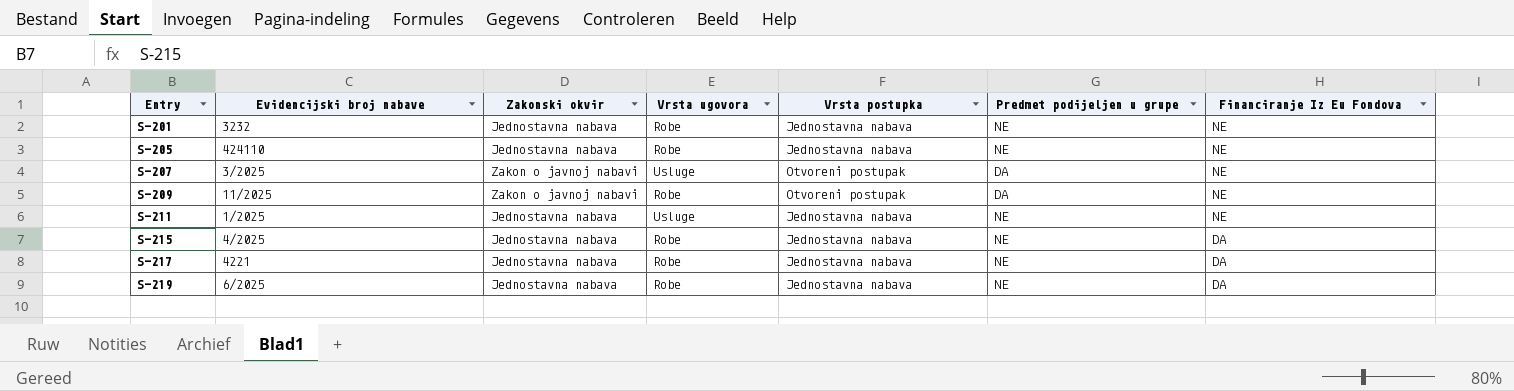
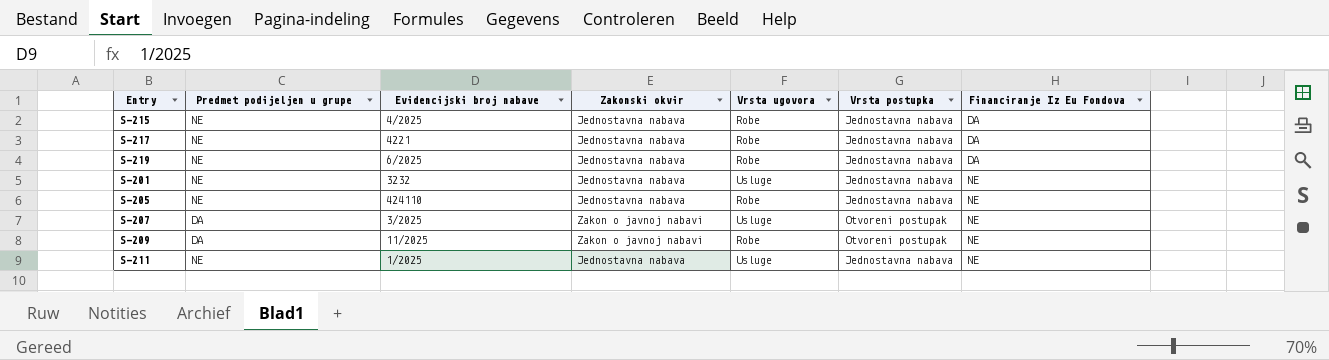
row order: Entry ascending -> Financiranje Iz Eu Fondova ascending
column Predmet podijeljen u grupe | position: 6 -> 2
S-201 | Vrsta ugovora: Robe -> Usluge

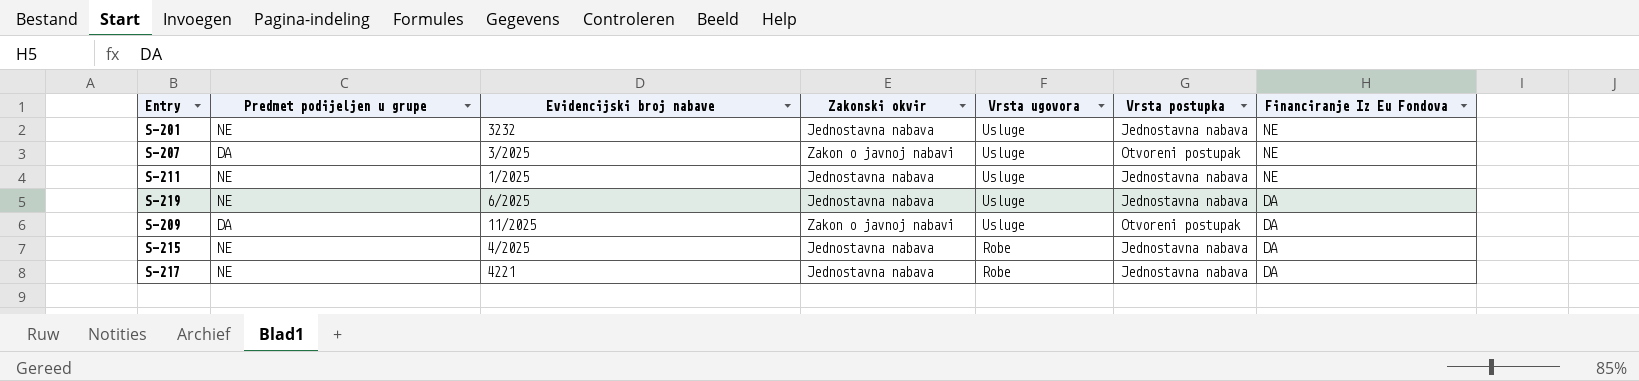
row order: Financiranje Iz Eu Fondova ascending -> Vrsta ugovora descending
row S-205: NE | 424110 | Jednostavna nabava | Robe | Jednostavna nabava | NE -> none
S-219 | Vrsta ugovora: Robe -> Usluge
S-209 | Vrsta ugovora: Robe -> Usluge
S-209 | Financiranje Iz Eu Fondova: NE -> DA

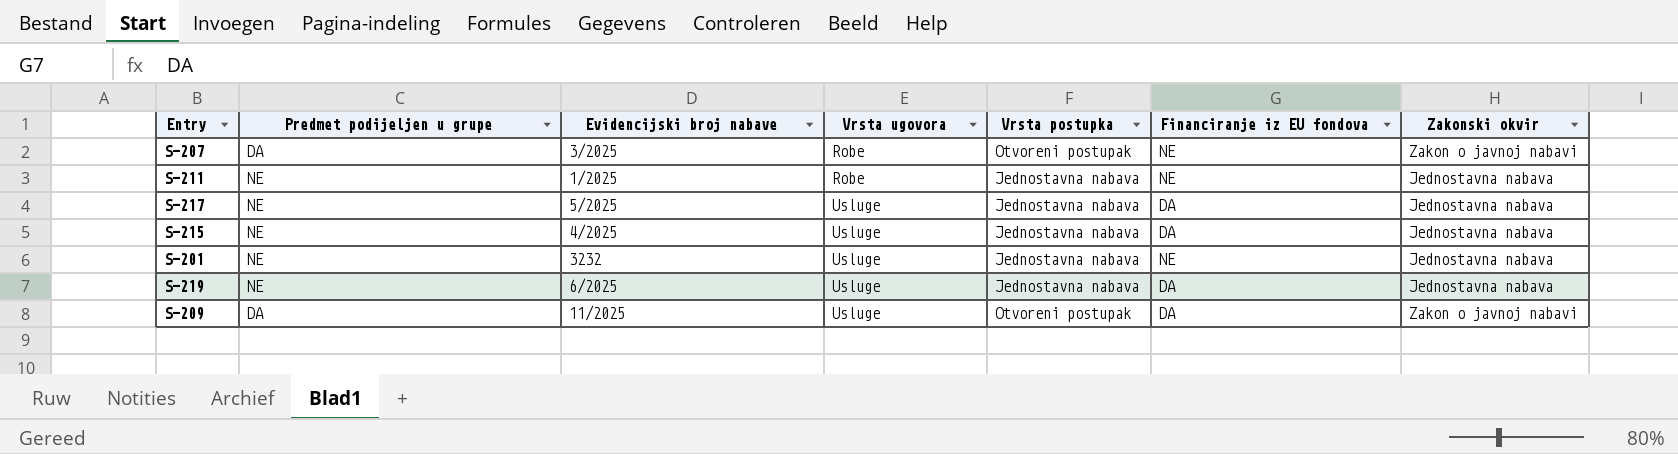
row order: Vrsta ugovora descending -> Vrsta ugovora ascending
column name: Financiranje Iz Eu Fondova -> Financiranje iz EU fondova
column Zakonski okvir | position: 4 -> 7
S-207 | Vrsta ugovora: Usluge -> Robe
S-211 | Vrsta ugovora: Usluge -> Robe
S-217 | Evidencijski broj nabave: 4221 -> 5/2025
S-217 | Vrsta ugovora: Robe -> Usluge
S-215 | Vrsta ugovora: Robe -> Usluge

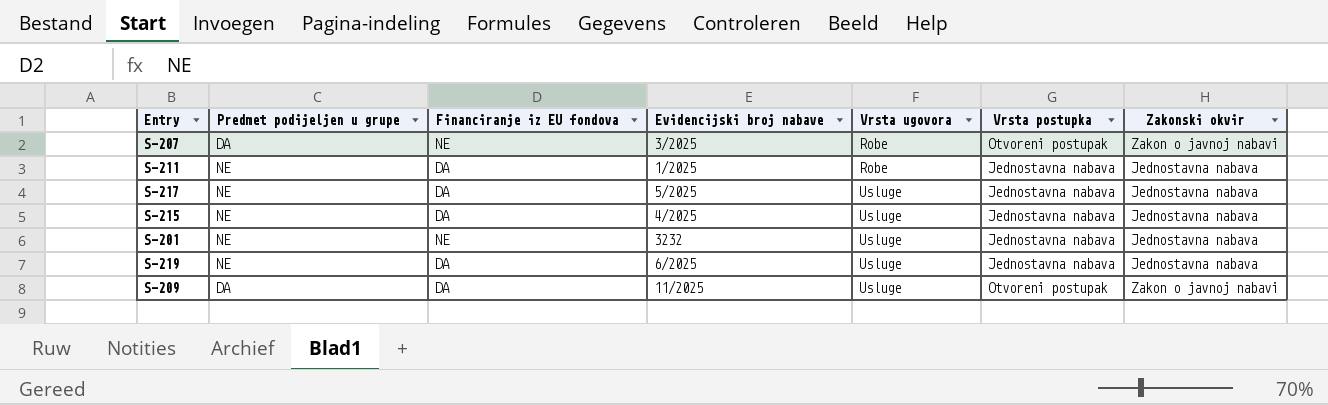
column Financiranje iz EU fondova | position: 6 -> 3
S-211 | Financiranje iz EU fondova: NE -> DA

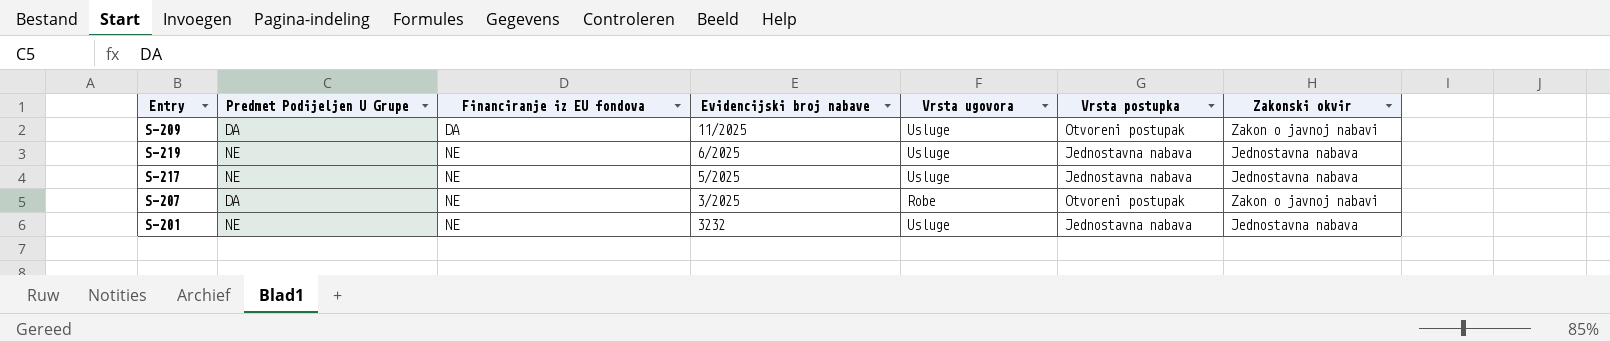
row order: Vrsta ugovora ascending -> Financiranje iz EU fondova ascending
column name: Predmet podijeljen u grupe -> Predmet Podijeljen U Grupe
row S-211: NE | DA | 1/2025 | Robe | Jednostavna nabava | Jednostavna nabava -> none
row S-215: NE | DA | 4/2025 | Usluge | Jednostavna nabava | Jednostavna nabava -> none
S-219 | Financiranje iz EU fondova: DA -> NE
S-217 | Financiranje iz EU fondova: DA -> NE

